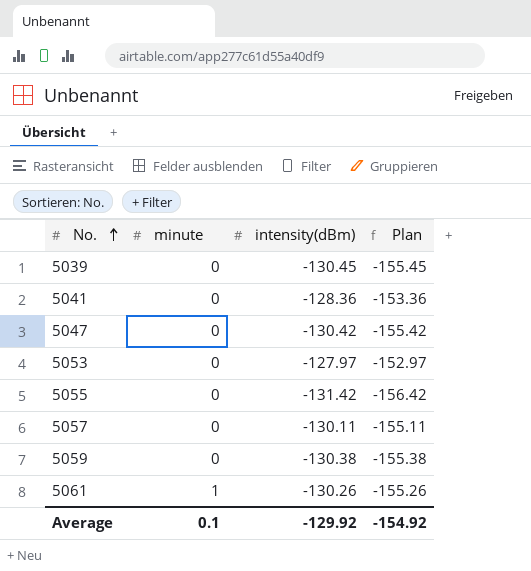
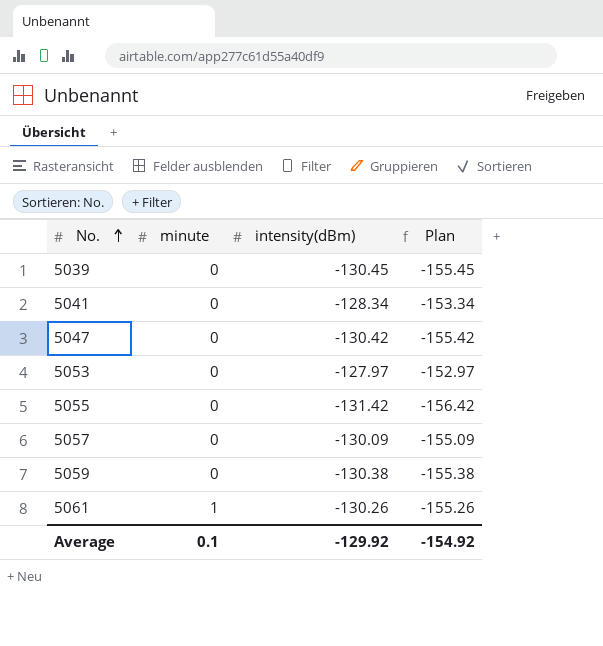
5041 | intensity(dBm): -128.36 -> -128.34
5041 | Plan: -153.36 -> -153.34
5057 | intensity(dBm): -130.11 -> -130.09
5057 | Plan: -155.11 -> -155.09

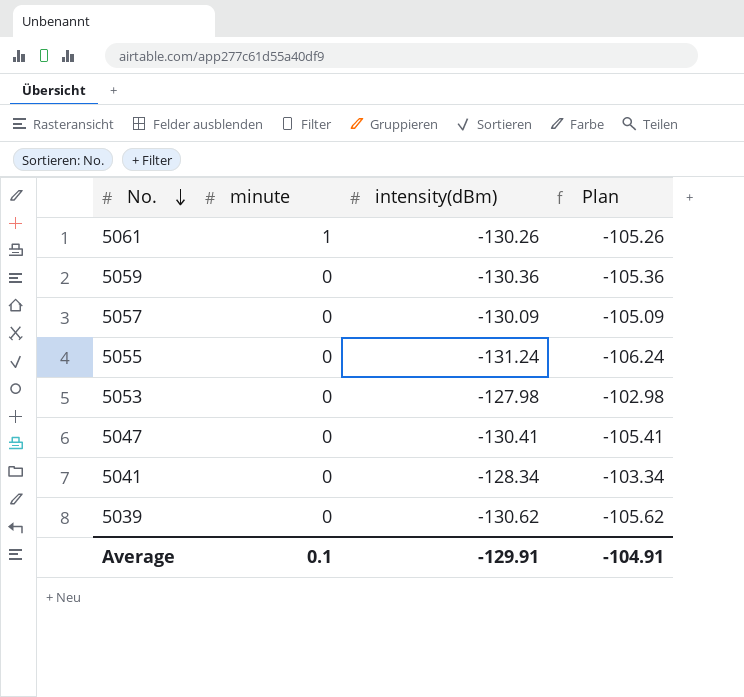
row order: No. ascending -> No. descending
column Plan | formula: [intensity(dBm)] - 25 -> [intensity(dBm)] + 25
5059 | intensity(dBm): -130.38 -> -130.36
5055 | intensity(dBm): -131.42 -> -131.24
5053 | intensity(dBm): -127.97 -> -127.98
5047 | intensity(dBm): -130.42 -> -130.41
5039 | intensity(dBm): -130.45 -> -130.62
Average | intensity(dBm): -129.92 -> -129.91
Average | Plan: -154.92 -> -104.91

